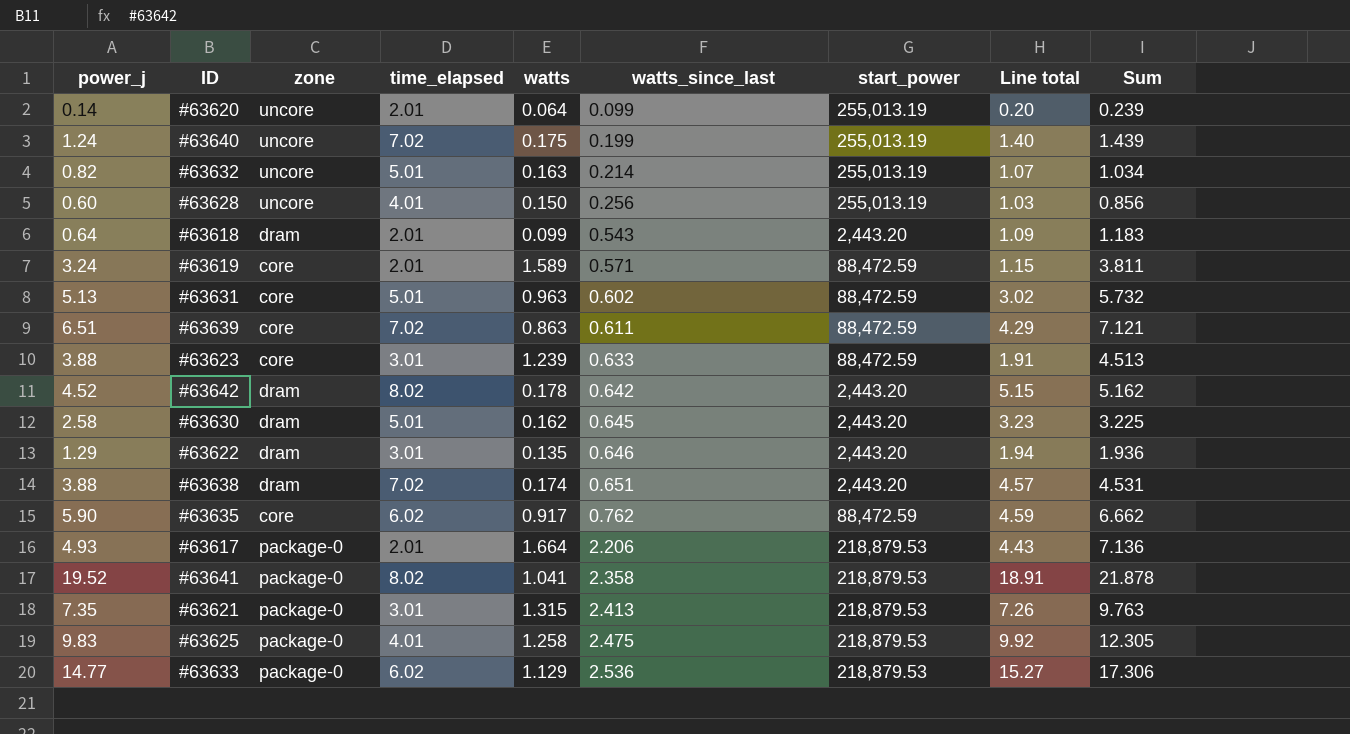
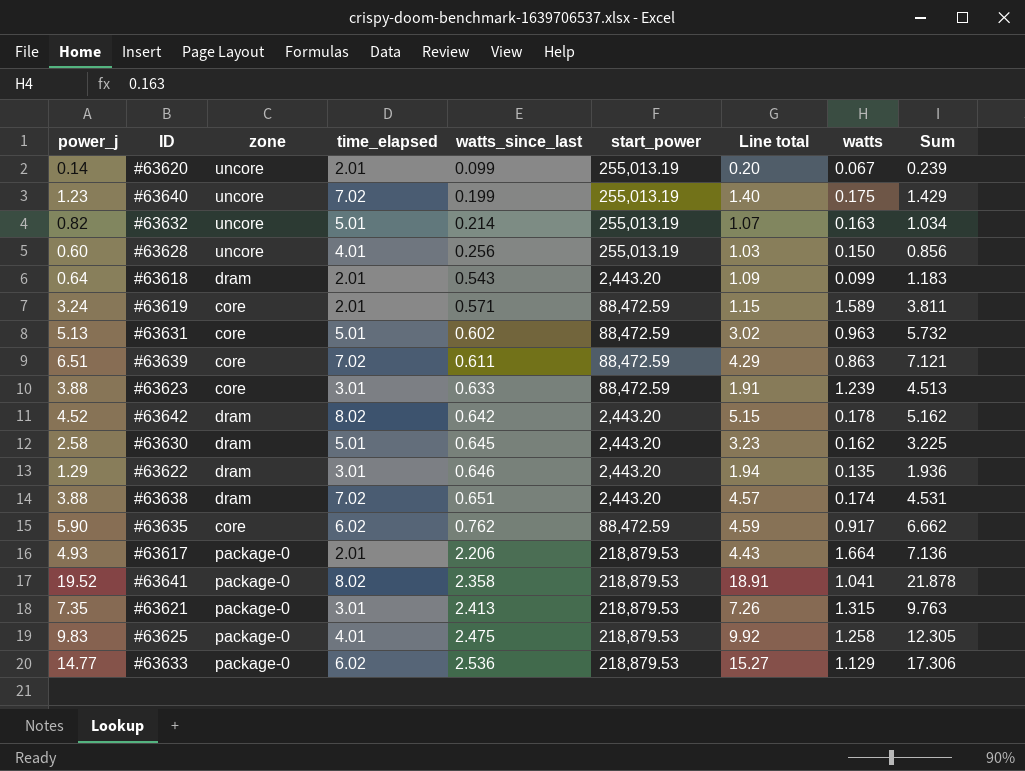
column watts | position: 5 -> 8
#63620 | watts: 0.064 -> 0.067
#63640 | power_j: 1.24 -> 1.23
#63640 | Sum: 1.439 -> 1.429

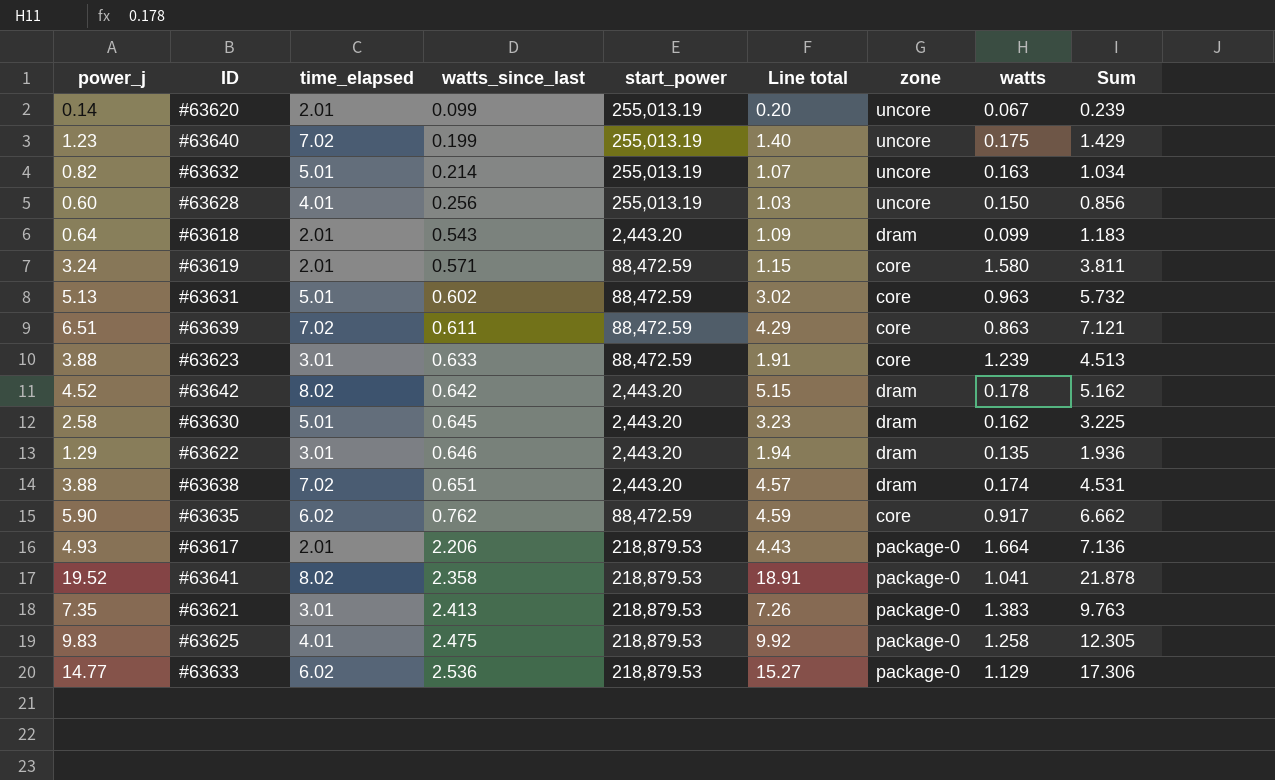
column zone | position: 3 -> 7
#63619 | watts: 1.589 -> 1.580
#63621 | watts: 1.315 -> 1.383

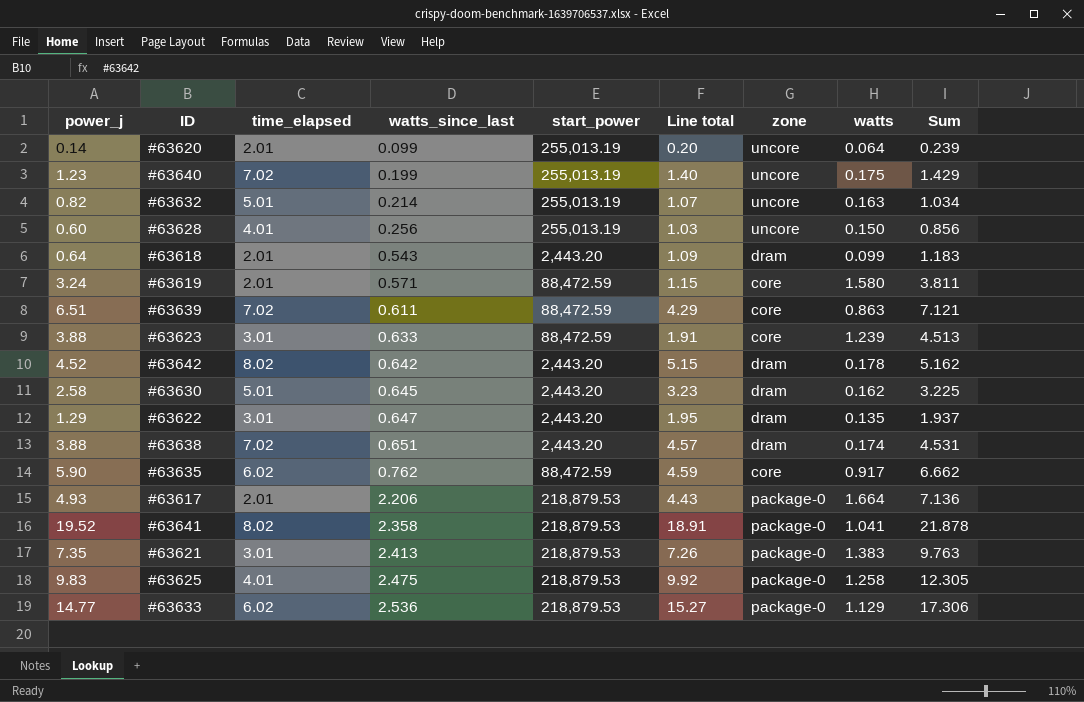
row #63631: 5.13 | 5.01 | 0.602 | 88,472.59 | 3.02 | core | 0.963 | 5.732 -> none
#63620 | watts: 0.067 -> 0.064
#63622 | watts_since_last: 0.646 -> 0.647
#63622 | Line total: 1.94 -> 1.95
#63622 | Sum: 1.936 -> 1.937

